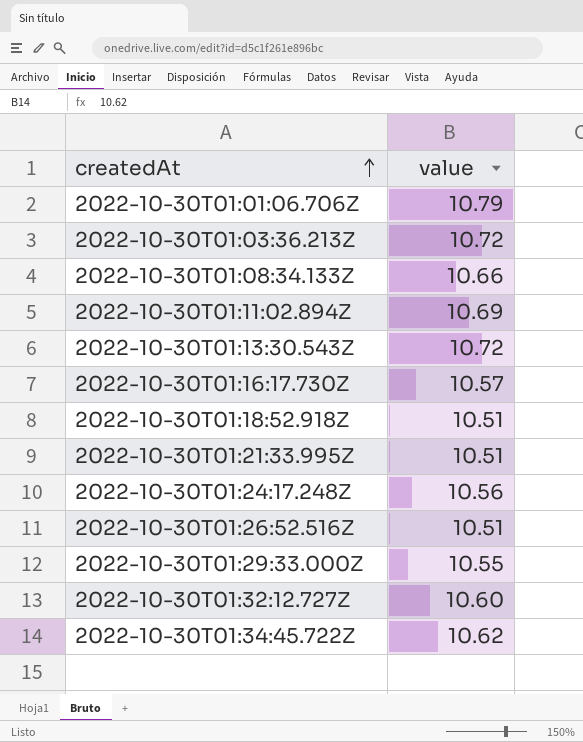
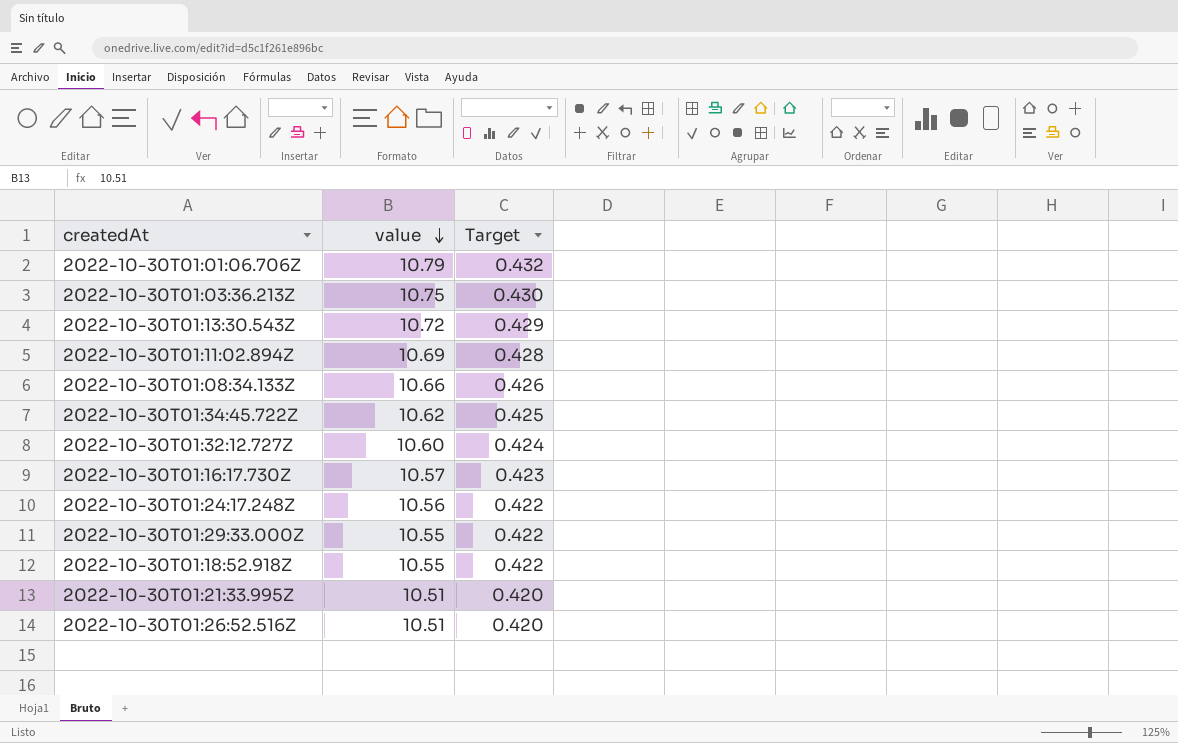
row order: createdAt ascending -> value descending
column Target | formula: none -> [value] * 0.04
2022-10-30T01:03:36.213Z | value: 10.72 -> 10.75
2022-10-30T01:18:52.918Z | value: 10.51 -> 10.55

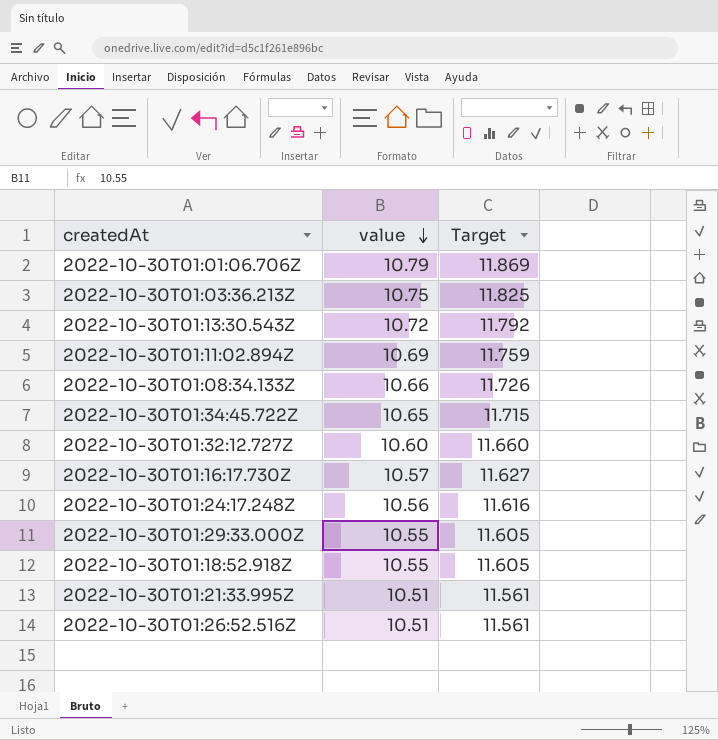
column Target | formula: [value] * 0.04 -> [value] * 1.1
2022-10-30T01:34:45.722Z | value: 10.62 -> 10.65

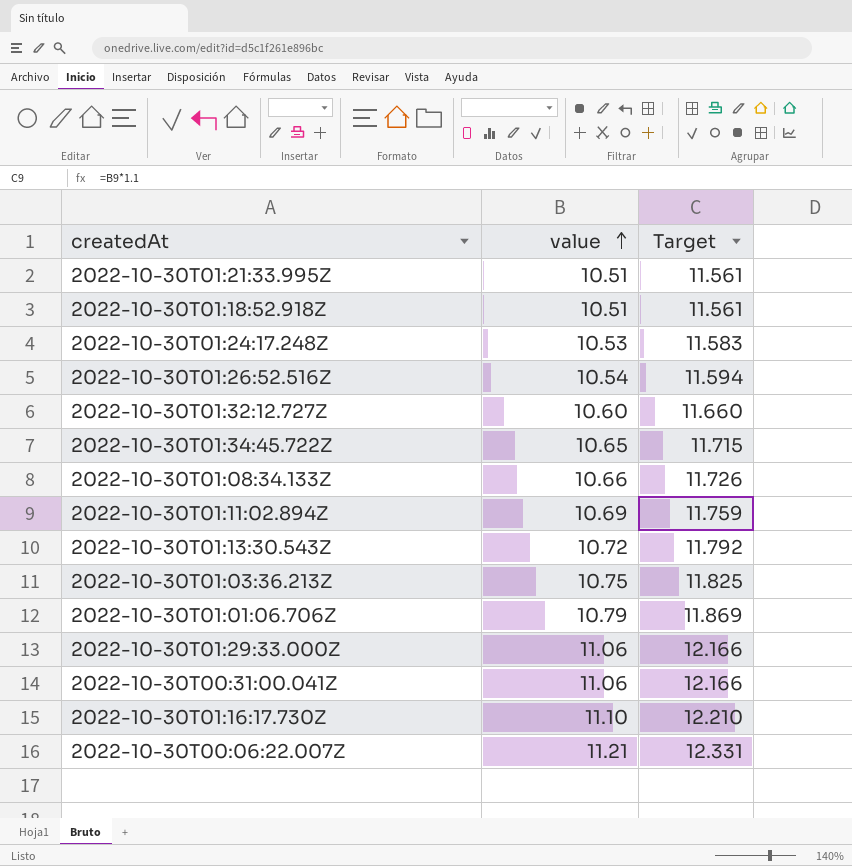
row order: value descending -> value ascending
2022-10-30T01:18:52.918Z | value: 10.55 -> 10.51
2022-10-30T01:18:52.918Z | Target: 11.605 -> 11.561
2022-10-30T01:24:17.248Z | value: 10.56 -> 10.53
2022-10-30T01:24:17.248Z | Target: 11.616 -> 11.583
2022-10-30T01:26:52.516Z | value: 10.51 -> 10.54
2022-10-30T01:26:52.516Z | Target: 11.561 -> 11.594
2022-10-30T01:29:33.000Z | value: 10.55 -> 11.06
2022-10-30T01:29:33.000Z | Target: 11.605 -> 12.166
row 2022-10-30T00:31:00.041Z: none -> 11.06 | 12.166
2022-10-30T01:16:17.730Z | value: 10.57 -> 11.10
2022-10-30T01:16:17.730Z | Target: 11.627 -> 12.210
row 2022-10-30T00:06:22.007Z: none -> 11.21 | 12.331

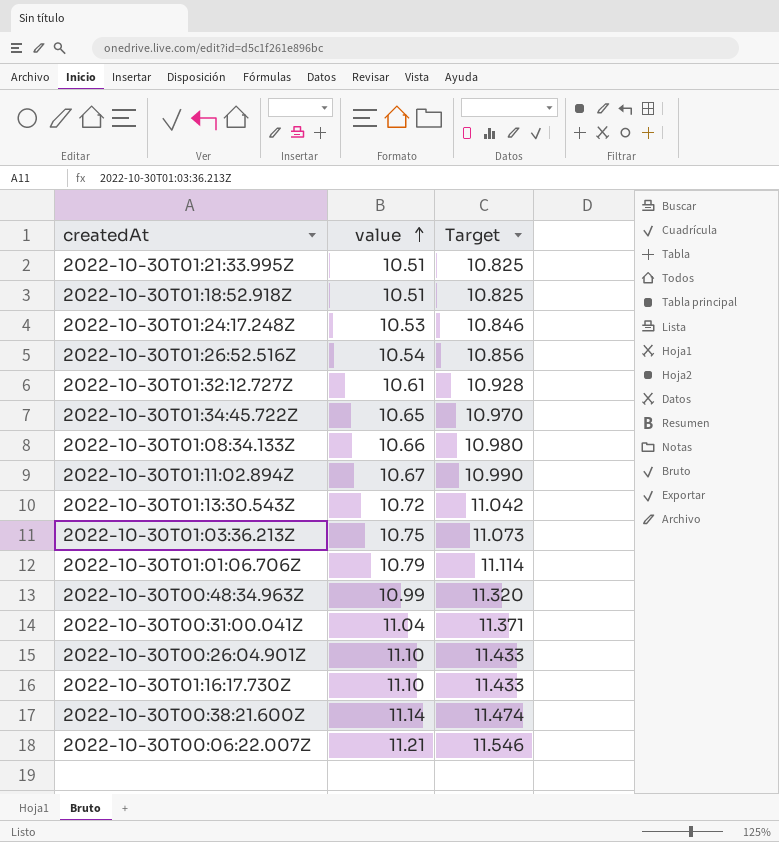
column Target | formula: [value] * 1.1 -> [value] * 1.03
row 2022-10-30T01:29:33.000Z: 11.06 | 12.166 -> none
2022-10-30T01:32:12.727Z | value: 10.60 -> 10.61
2022-10-30T01:11:02.894Z | value: 10.69 -> 10.67
row 2022-10-30T00:48:34.963Z: none -> 10.99 | 11.320
2022-10-30T00:31:00.041Z | value: 11.06 -> 11.04
row 2022-10-30T00:26:04.901Z: none -> 11.10 | 11.433
row 2022-10-30T00:38:21.600Z: none -> 11.14 | 11.474

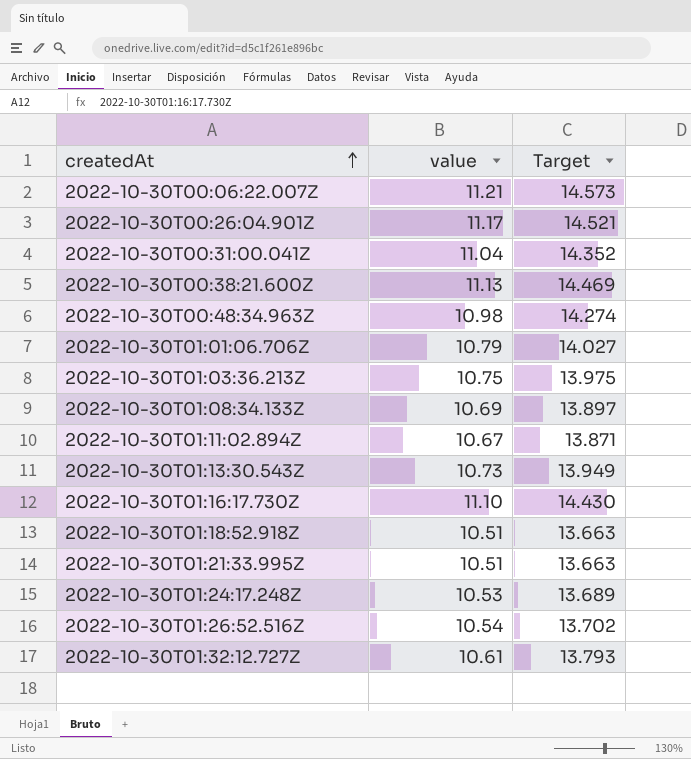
row order: value ascending -> createdAt ascending
column Target | formula: [value] * 1.03 -> [value] * 1.3
row 2022-10-30T01:34:45.722Z: 10.65 | 10.970 -> none
2022-10-30T00:26:04.901Z | value: 11.10 -> 11.17
2022-10-30T00:38:21.600Z | value: 11.14 -> 11.13
2022-10-30T00:48:34.963Z | value: 10.99 -> 10.98
2022-10-30T01:08:34.133Z | value: 10.66 -> 10.69
2022-10-30T01:13:30.543Z | value: 10.72 -> 10.73

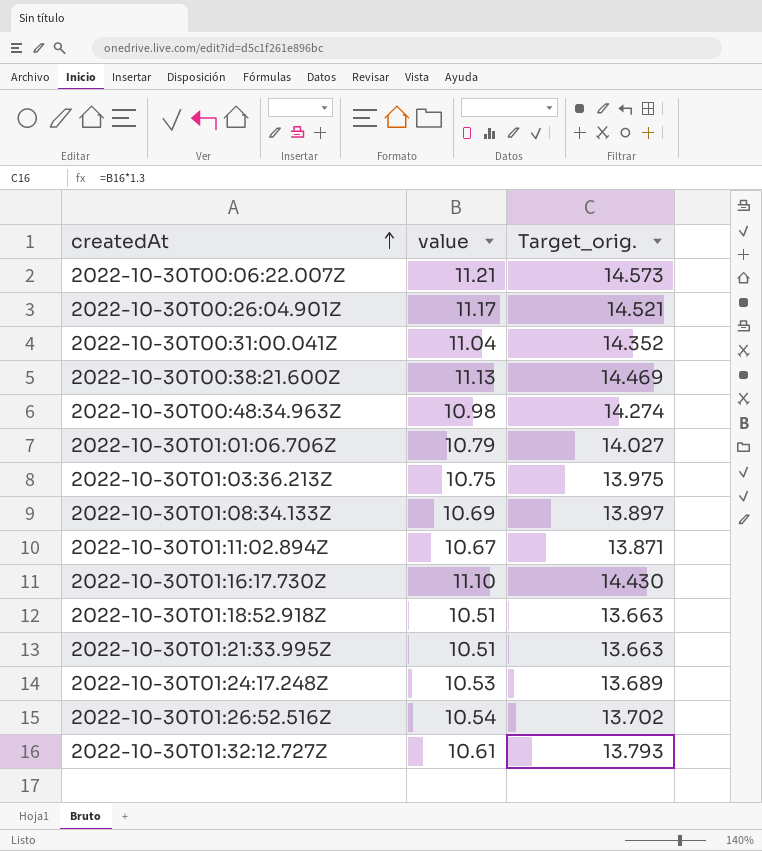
column name: Target -> Target_orig.
row 2022-10-30T01:13:30.543Z: 10.73 | 13.949 -> none

